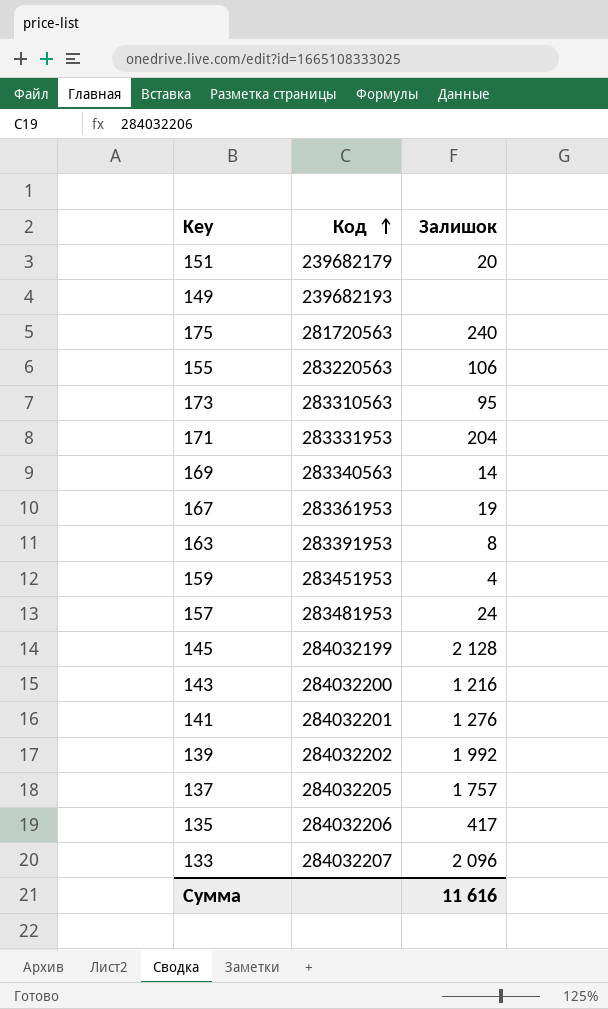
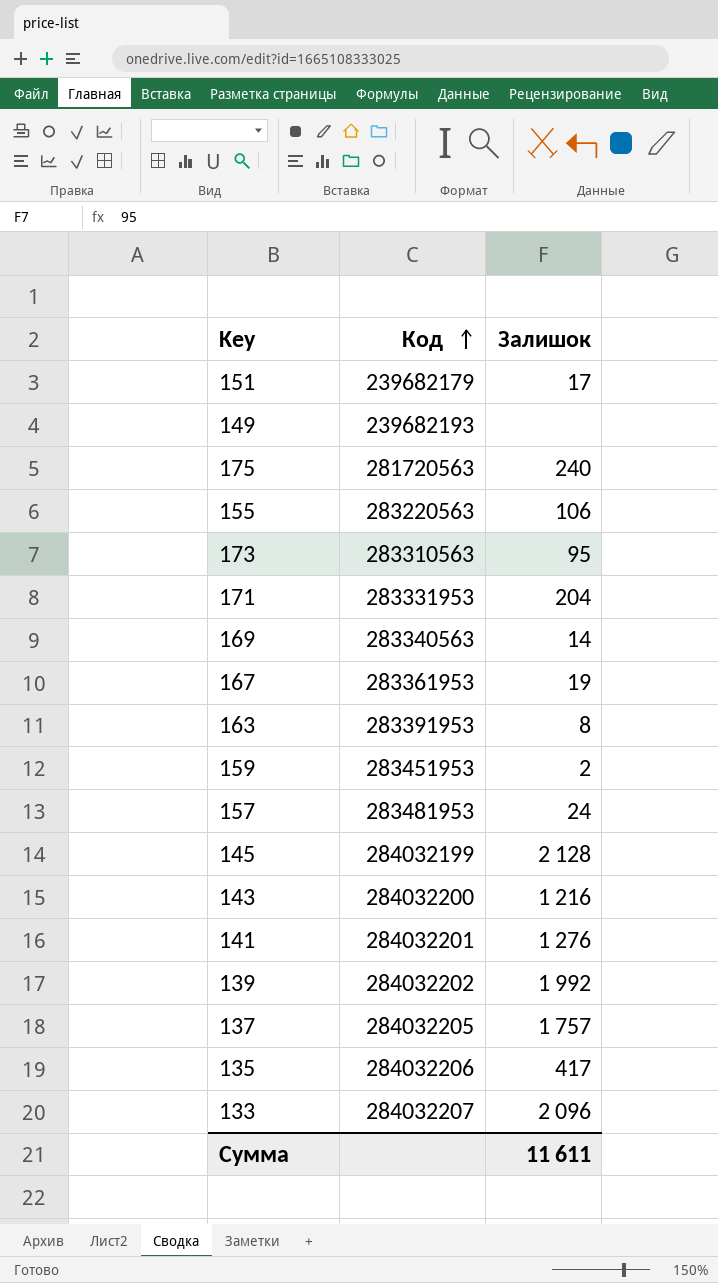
151 | Залишок: 20 -> 17
159 | Залишок: 4 -> 2
Сумма | Залишок: 11 616 -> 11 611

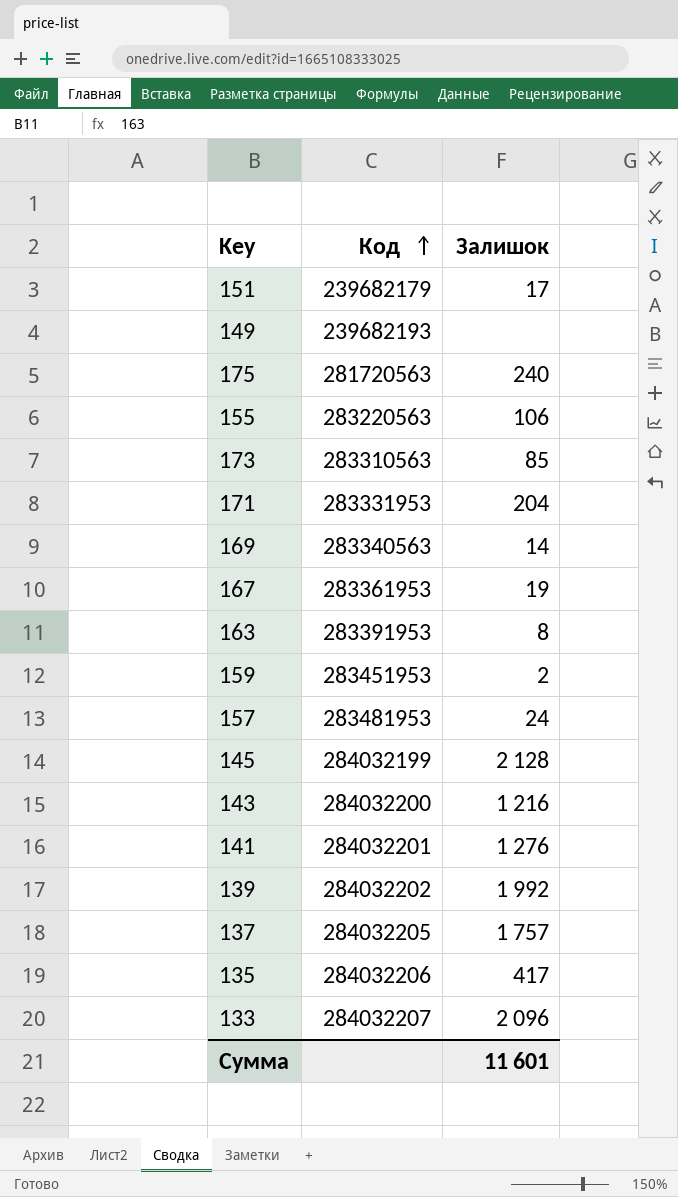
173 | Залишок: 95 -> 85
Сумма | Залишок: 11 611 -> 11 601

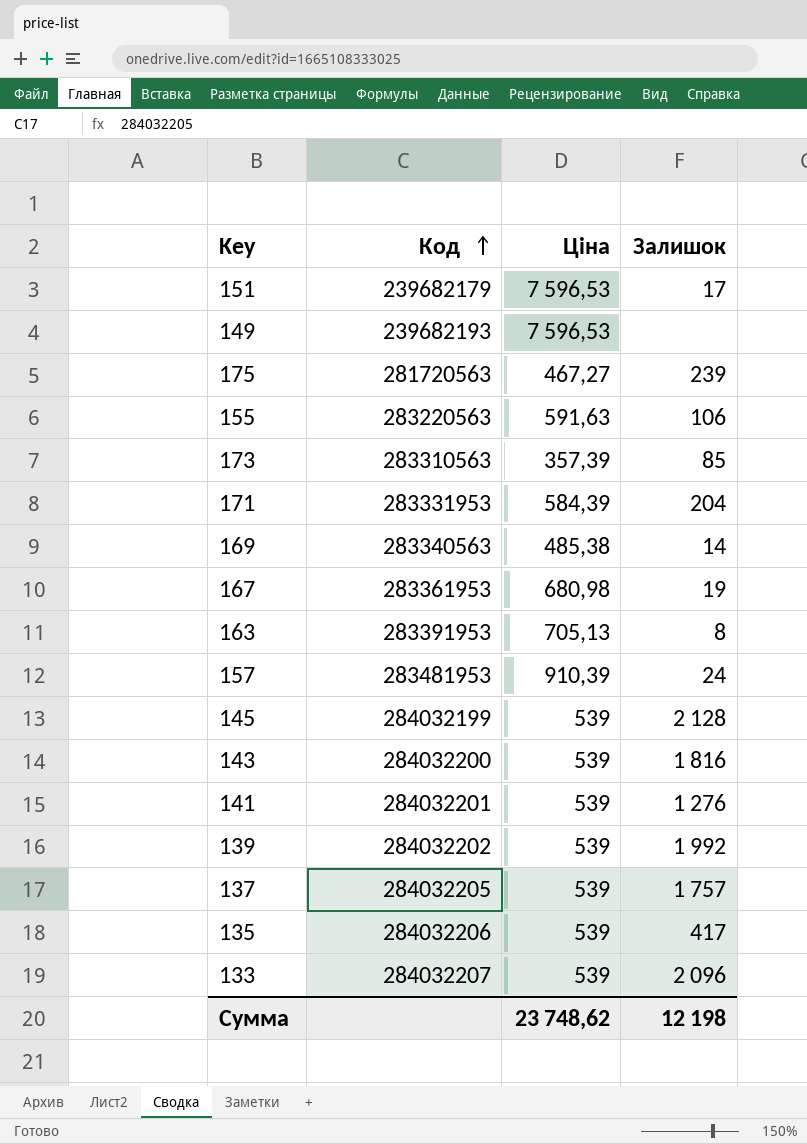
column Ціна | position: none -> 3
row 159: 283451953 | 2 -> none
175 | Залишок: 240 -> 239
143 | Залишок: 1 216 -> 1 816
Сумма | Залишок: 11 601 -> 12 198

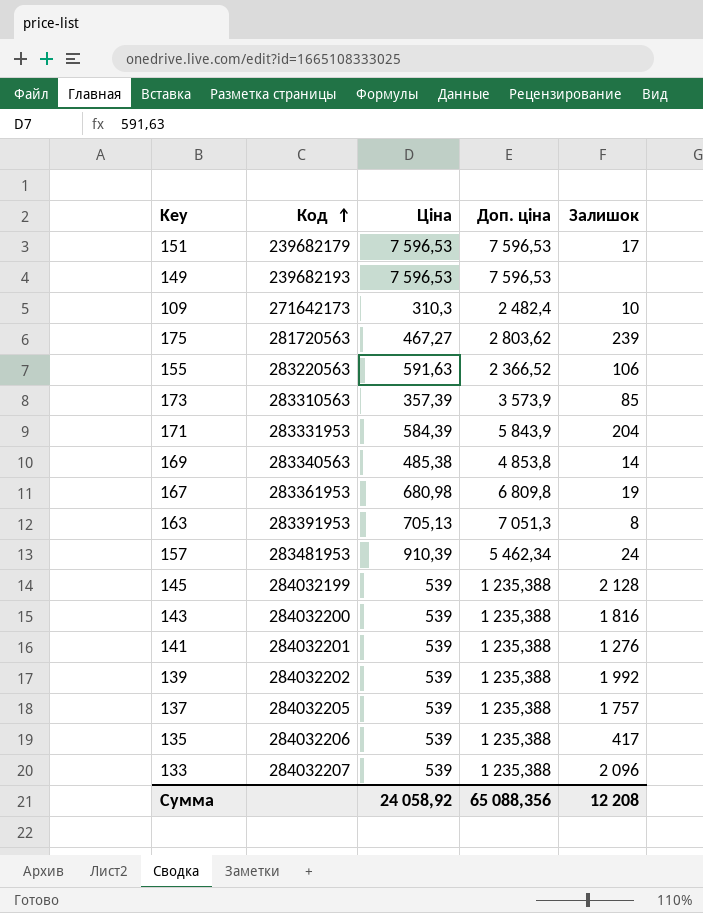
column Доп. ціна | position: none -> 4
row 109: none -> 271642173 | 310,3 | 2 482,4 | 10
Сумма | Ціна: 23 748,62 -> 24 058,92
Сумма | Залишок: 12 198 -> 12 208

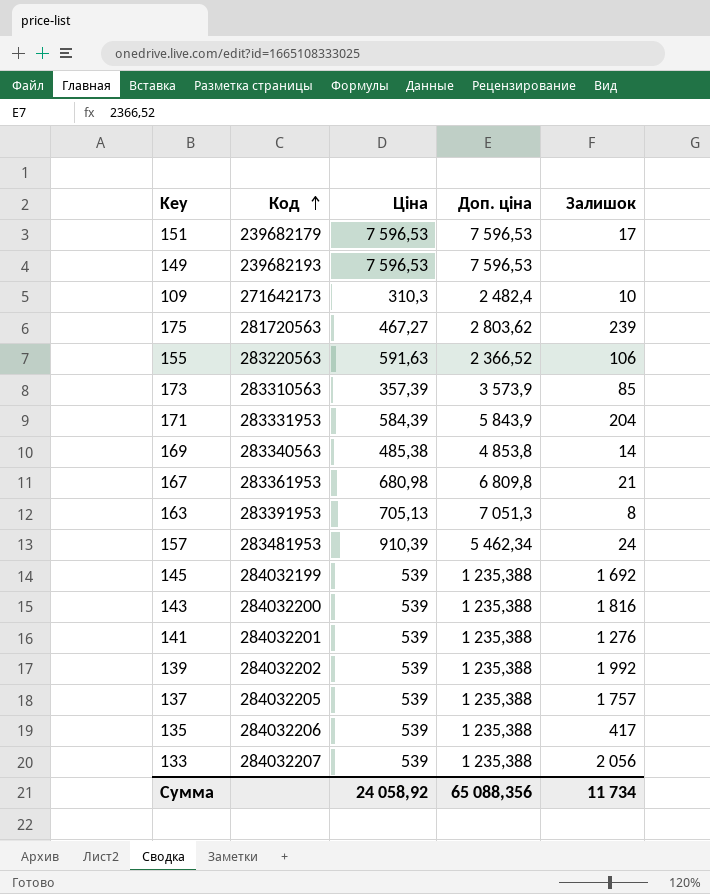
167 | Залишок: 19 -> 21
145 | Залишок: 2 128 -> 1 692
133 | Залишок: 2 096 -> 2 056
Сумма | Залишок: 12 208 -> 11 734

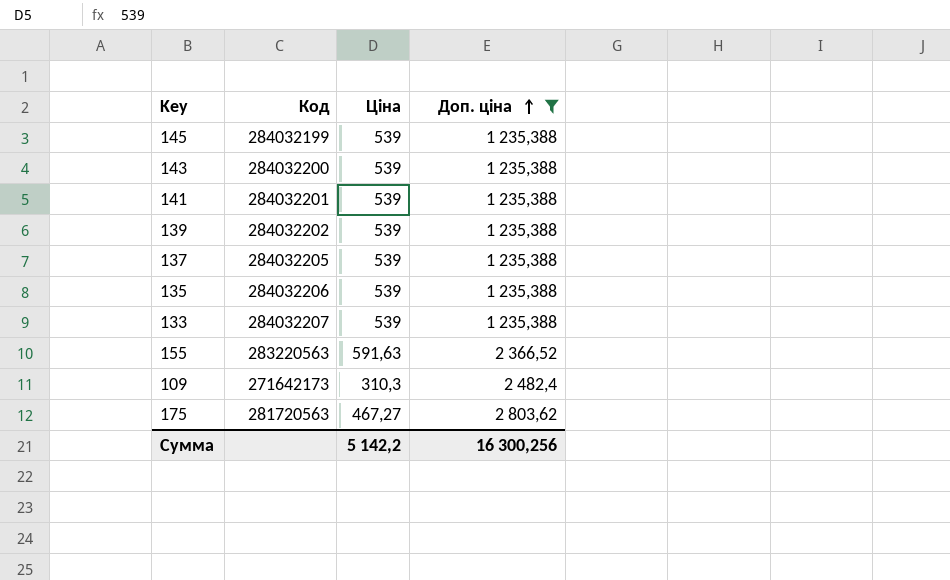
filter: none -> Доп. ціна <= 2 803,62
row order: Код ascending -> Доп. ціна ascending
column Залишок | position: 5 -> none
Сумма | Ціна: 24 058,92 -> 5 142,2
Сумма | Доп. ціна: 65 088,356 -> 16 300,256

